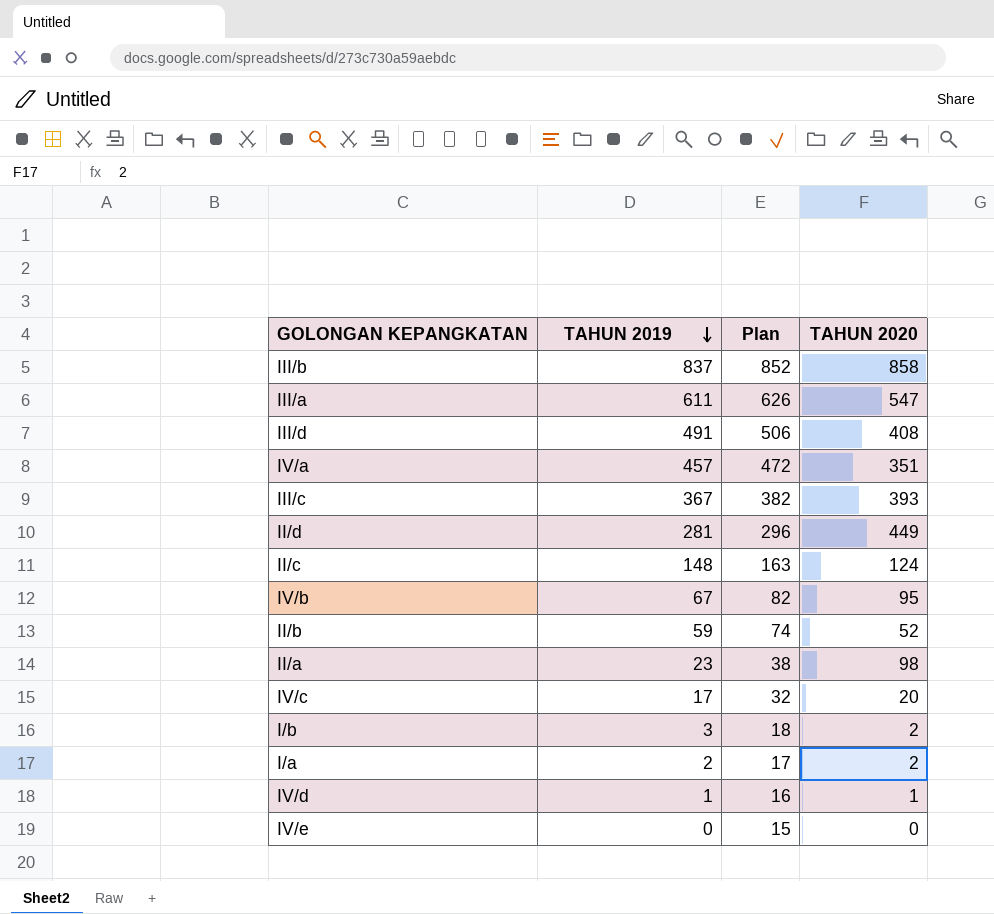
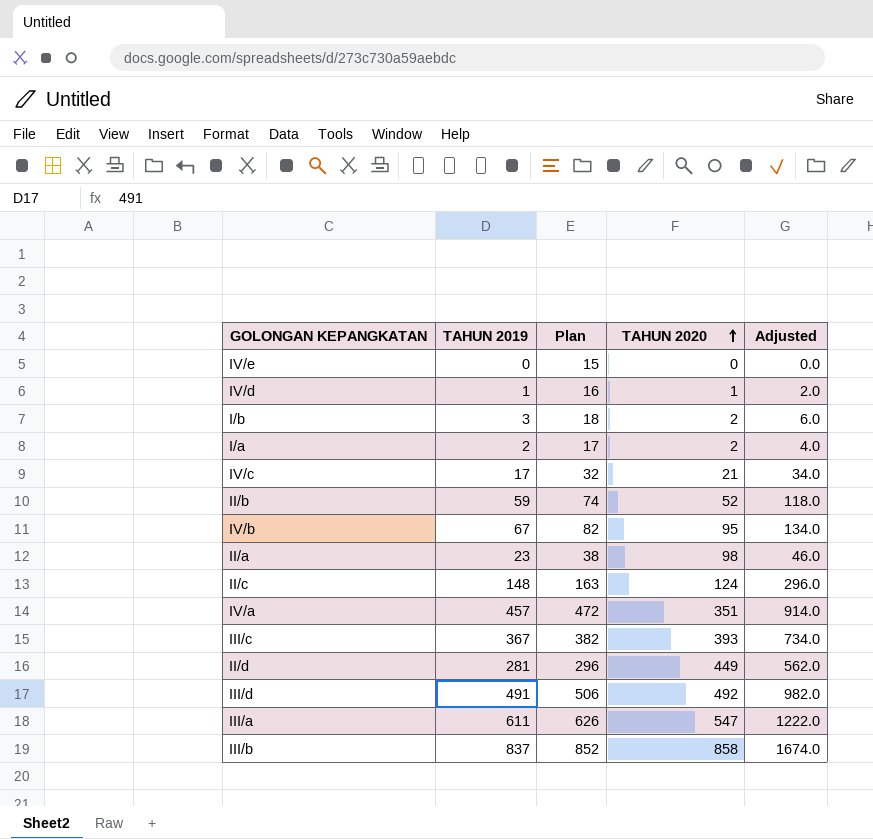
row order: TAHUN 2019 descending -> TAHUN 2020 ascending
column Adjusted | formula: none -> [TAHUN 2019] * 2
IV/c | TAHUN 2020: 20 -> 21
III/d | TAHUN 2020: 408 -> 492

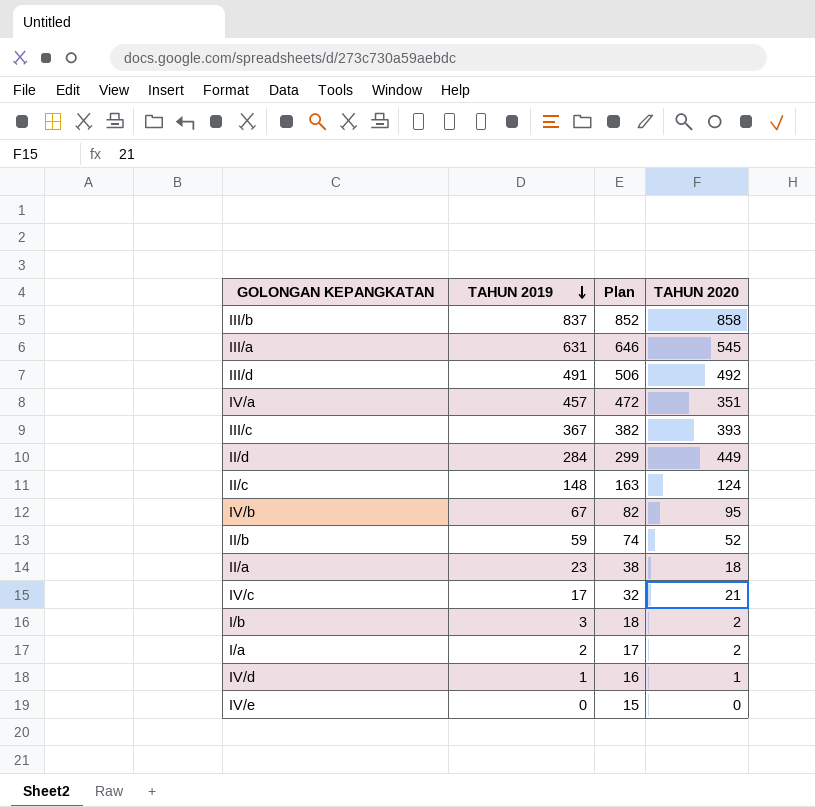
row order: TAHUN 2020 ascending -> TAHUN 2019 descending
column Adjusted | formula: [TAHUN 2019] * 2 -> none
III/a | TAHUN 2019: 611 -> 631
III/a | Plan: 626 -> 646
III/a | TAHUN 2020: 547 -> 545
II/d | TAHUN 2019: 281 -> 284
II/d | Plan: 296 -> 299
II/a | TAHUN 2020: 98 -> 18

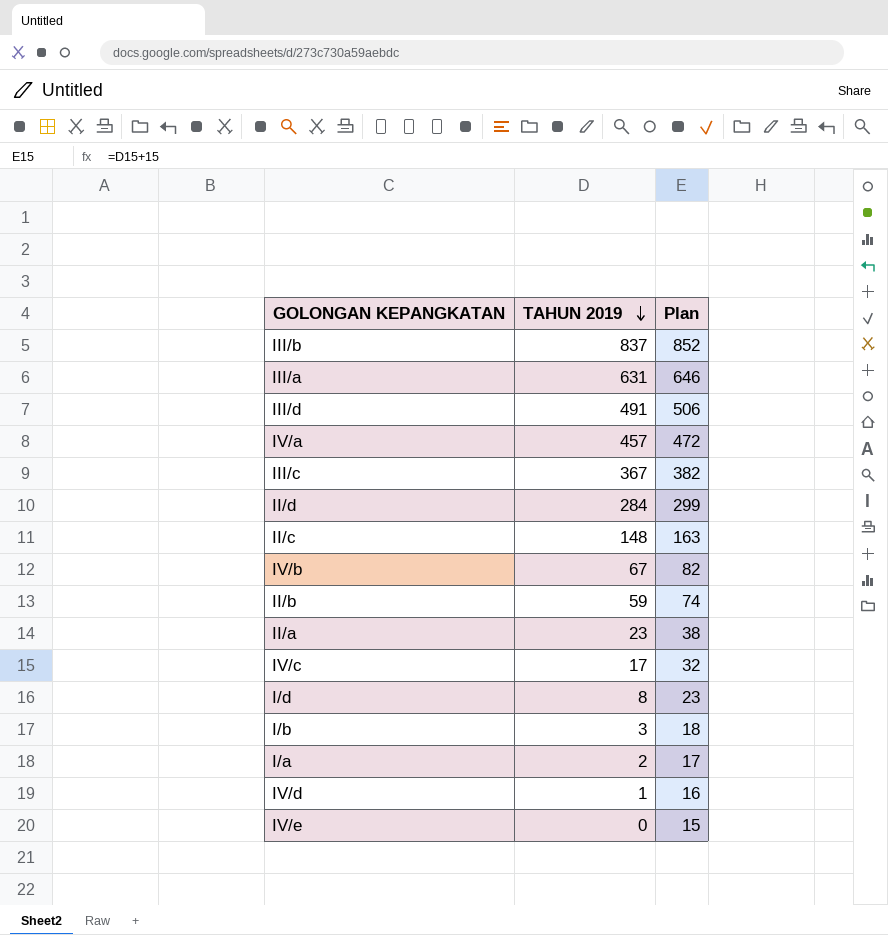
column TAHUN 2020 | position: 4 -> none
row I/d: none -> 8 | 23

